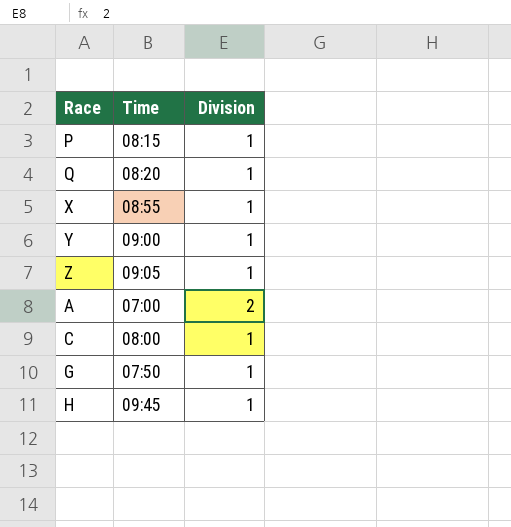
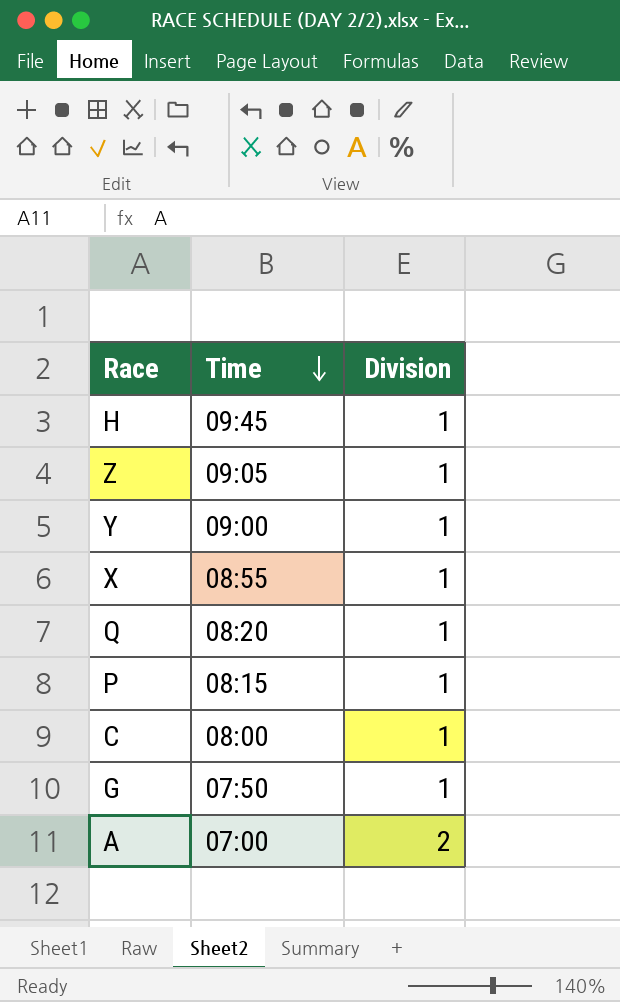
row order: none -> Time descending

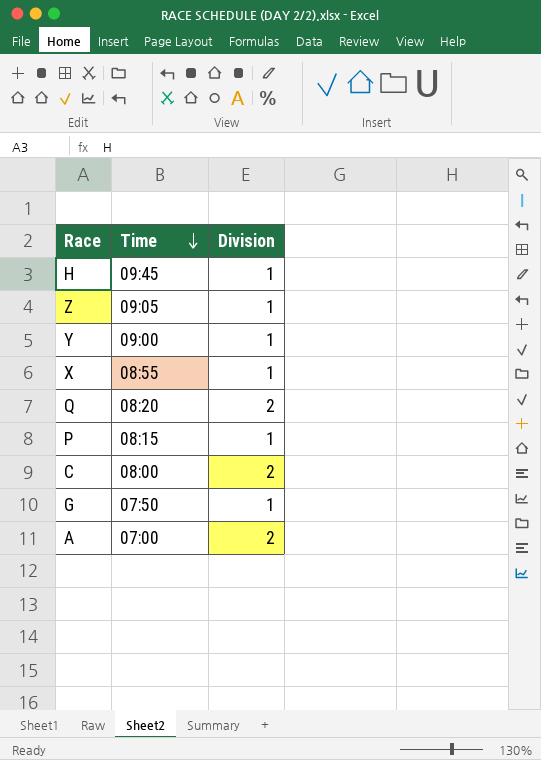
Q | Division: 1 -> 2
C | Division: 1 -> 2

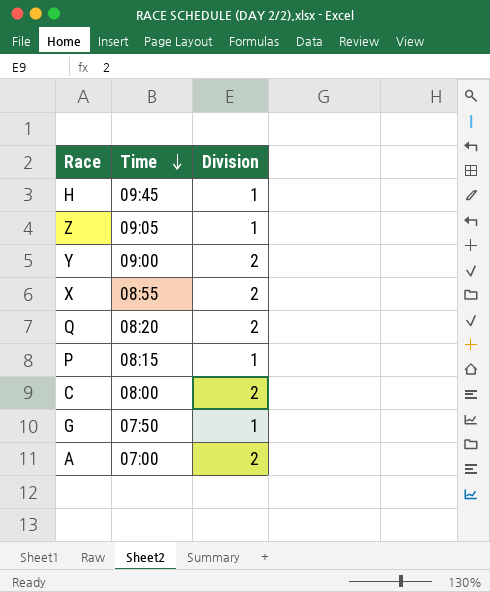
Y | Division: 1 -> 2
X | Division: 1 -> 2

